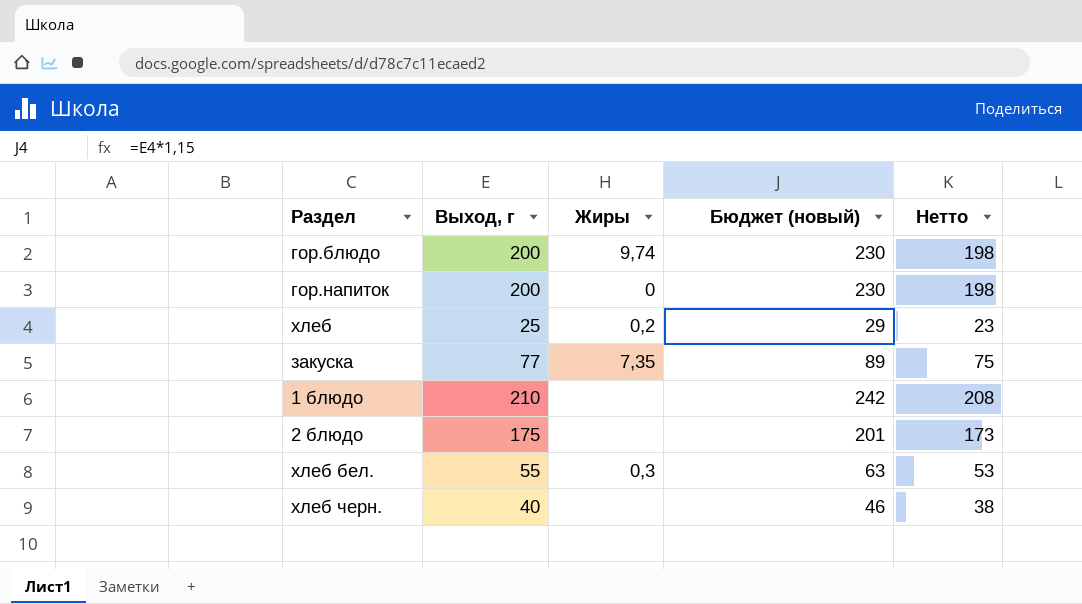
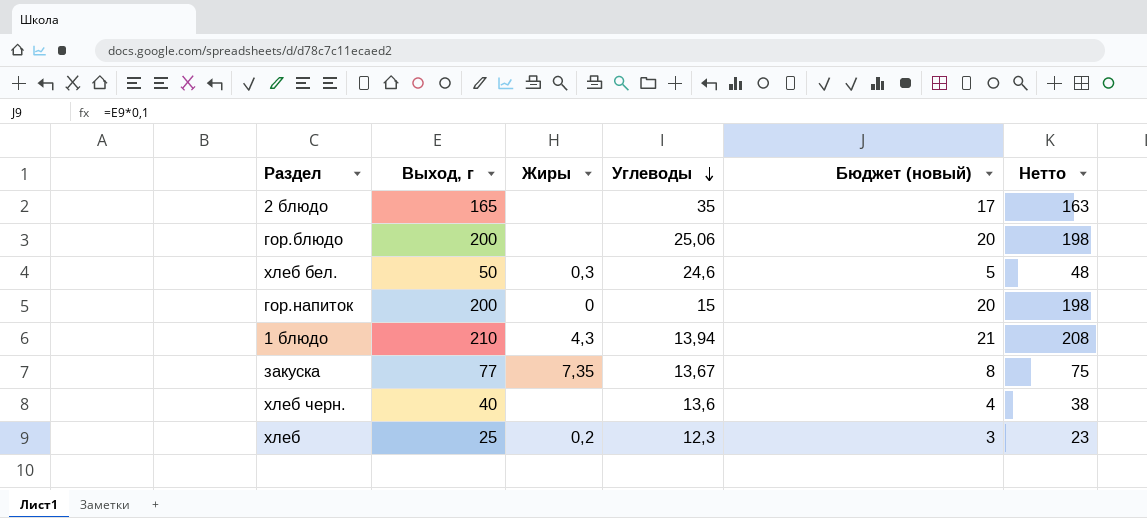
row order: none -> Углеводы descending
column Углеводы | position: none -> 4
column Бюджет (новый) | formula: [Выход, г] * 1,15 -> [Выход, г] * 0,1
2 блюдо | Выход, г: 175 -> 165
2 блюдо | Нетто: 173 -> 163
гор.блюдо | Жиры: 9,74 -> none
хлеб бел. | Выход, г: 55 -> 50
хлеб бел. | Нетто: 53 -> 48
1 блюдо | Жиры: none -> 4,3

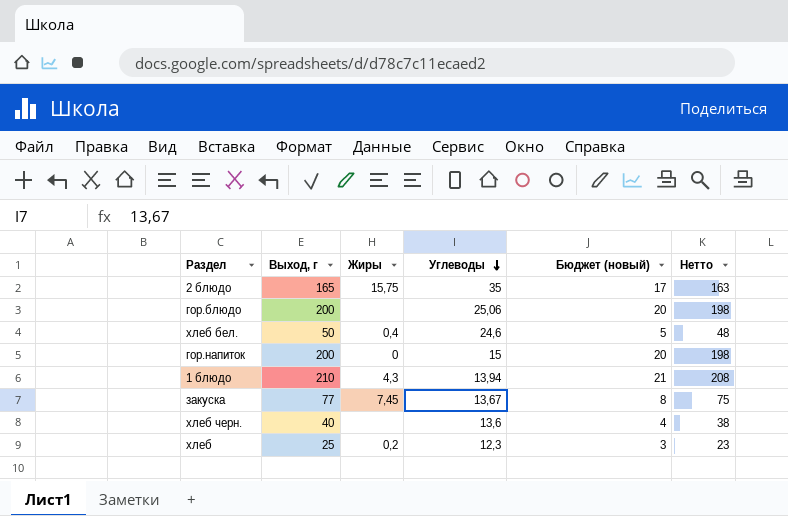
2 блюдо | Жиры: none -> 15,75
хлеб бел. | Жиры: 0,3 -> 0,4
закуска | Жиры: 7,35 -> 7,45

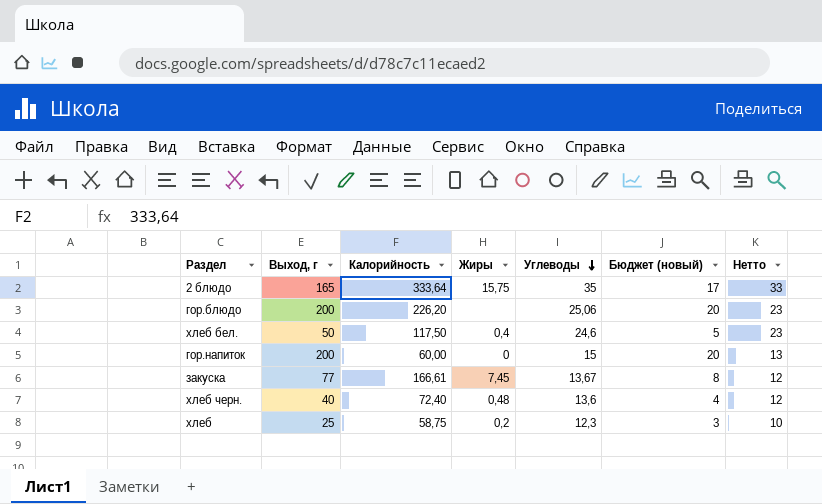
column Калорийность | position: none -> 3
column Нетто | formula: [Выход, г] - 2 -> [Углеводы] - 2
row 1 блюдо: 210 | 4,3 | 13,94 | 21 | 208 -> none
хлеб черн. | Жиры: none -> 0,48

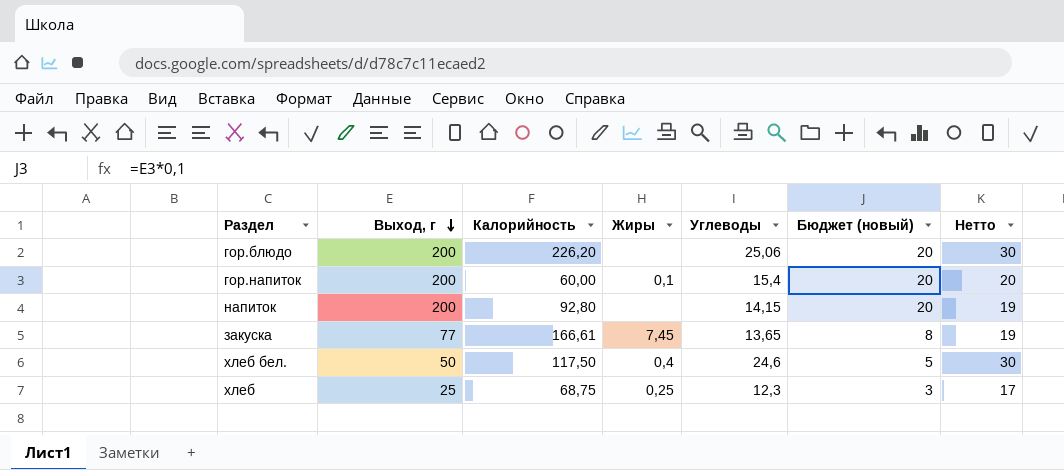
row order: Углеводы descending -> Выход, г descending
column Нетто | formula: [Углеводы] - 2 -> [Углеводы] + 5
row 2 блюдо: 165 | 333,64 | 15,75 | 35 | 17 | 33 -> none
row хлеб черн.: 40 | 72,40 | 0,48 | 13,6 | 4 | 12 -> none
гор.напиток | Жиры: 0 -> 0,1
гор.напиток | Углеводы: 15 -> 15,4
row напиток: none -> 200 | 92,80 | none | 14,15 | 20 | 19
закуска | Углеводы: 13,67 -> 13,65
хлеб | Калорийность: 58,75 -> 68,75
хлеб | Жиры: 0,2 -> 0,25

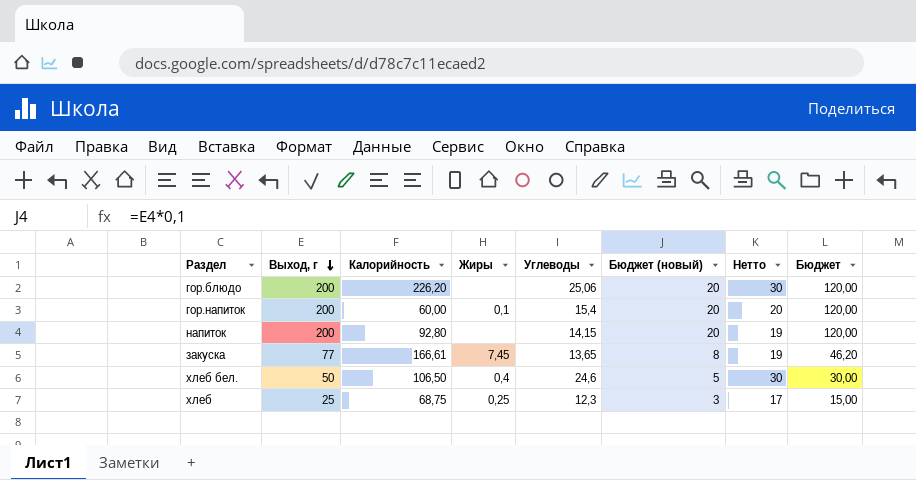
column Бюджет | formula: none -> [Выход, г] * 0,6
хлеб бел. | Калорийность: 117,50 -> 106,50

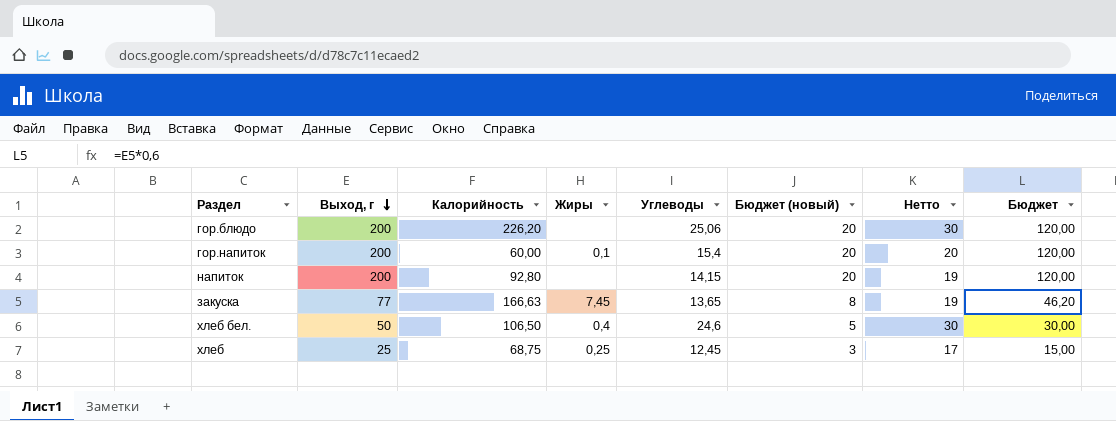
закуска | Калорийность: 166,61 -> 166,63
хлеб | Углеводы: 12,3 -> 12,45

